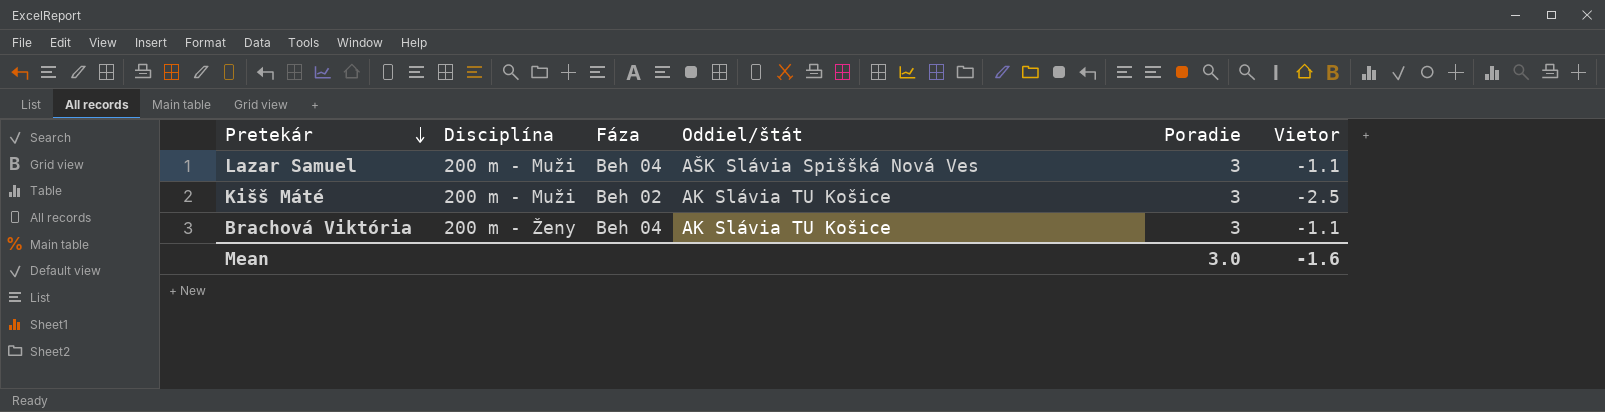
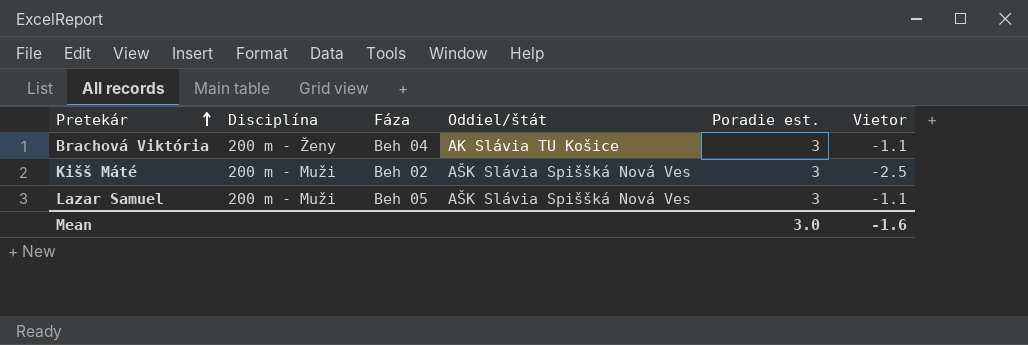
row order: Pretekár descending -> Pretekár ascending
column name: Poradie -> Poradie est.
Kišš Máté | Oddiel/štát: AK Slávia TU Košice -> AŠK Slávia Spiššká Nová Ves
Lazar Samuel | Fáza: Beh 04 -> Beh 05

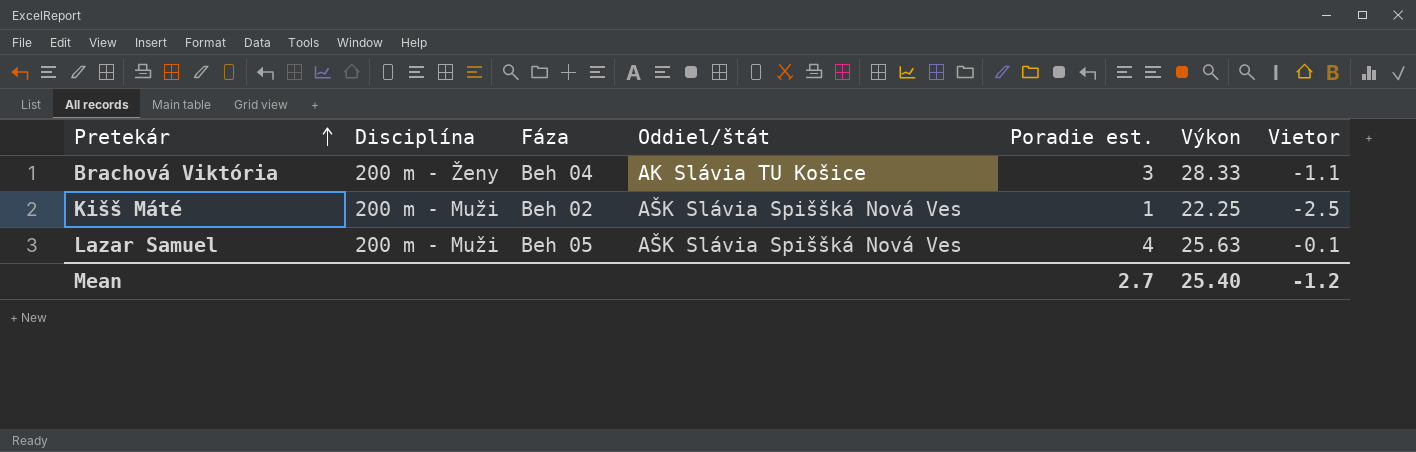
column Výkon | position: none -> 6
Kišš Máté | Poradie est.: 3 -> 1
Lazar Samuel | Poradie est.: 3 -> 4
Lazar Samuel | Vietor: -1.1 -> -0.1
Mean | Poradie est.: 3.0 -> 2.7
Mean | Vietor: -1.6 -> -1.2

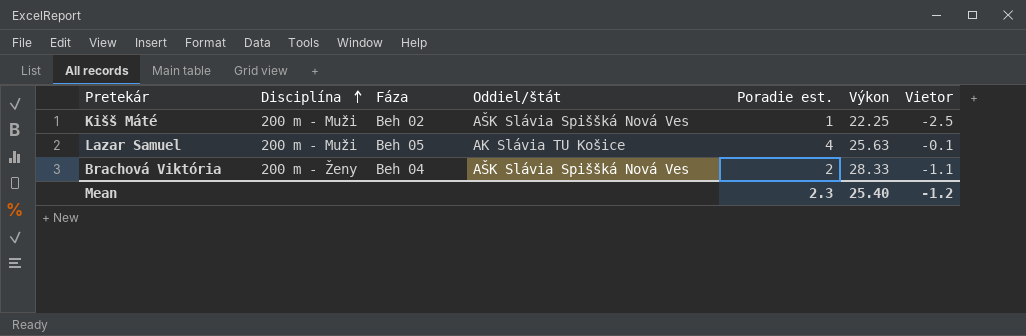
row order: Pretekár ascending -> Disciplína ascending
Lazar Samuel | Oddiel/štát: AŠK Slávia Spiššká Nová Ves -> AK Slávia TU Košice
Brachová Viktória | Oddiel/štát: AK Slávia TU Košice -> AŠK Slávia Spiššká Nová Ves
Brachová Viktória | Poradie est.: 3 -> 2
Mean | Poradie est.: 2.7 -> 2.3

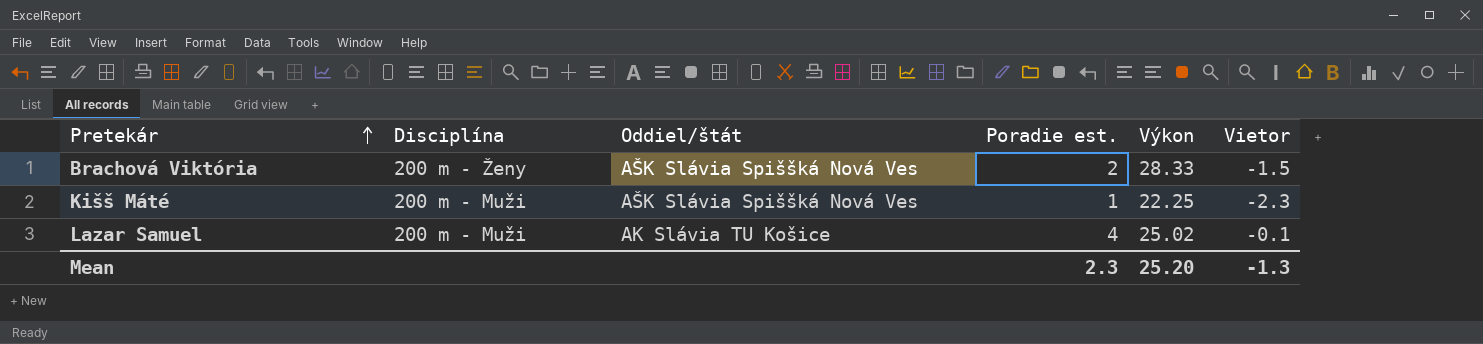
row order: Disciplína ascending -> Pretekár ascending
column Fáza | position: 3 -> none
Brachová Viktória | Vietor: -1.1 -> -1.5
Kišš Máté | Vietor: -2.5 -> -2.3
Lazar Samuel | Výkon: 25.63 -> 25.02
Mean | Výkon: 25.40 -> 25.20
Mean | Vietor: -1.2 -> -1.3

